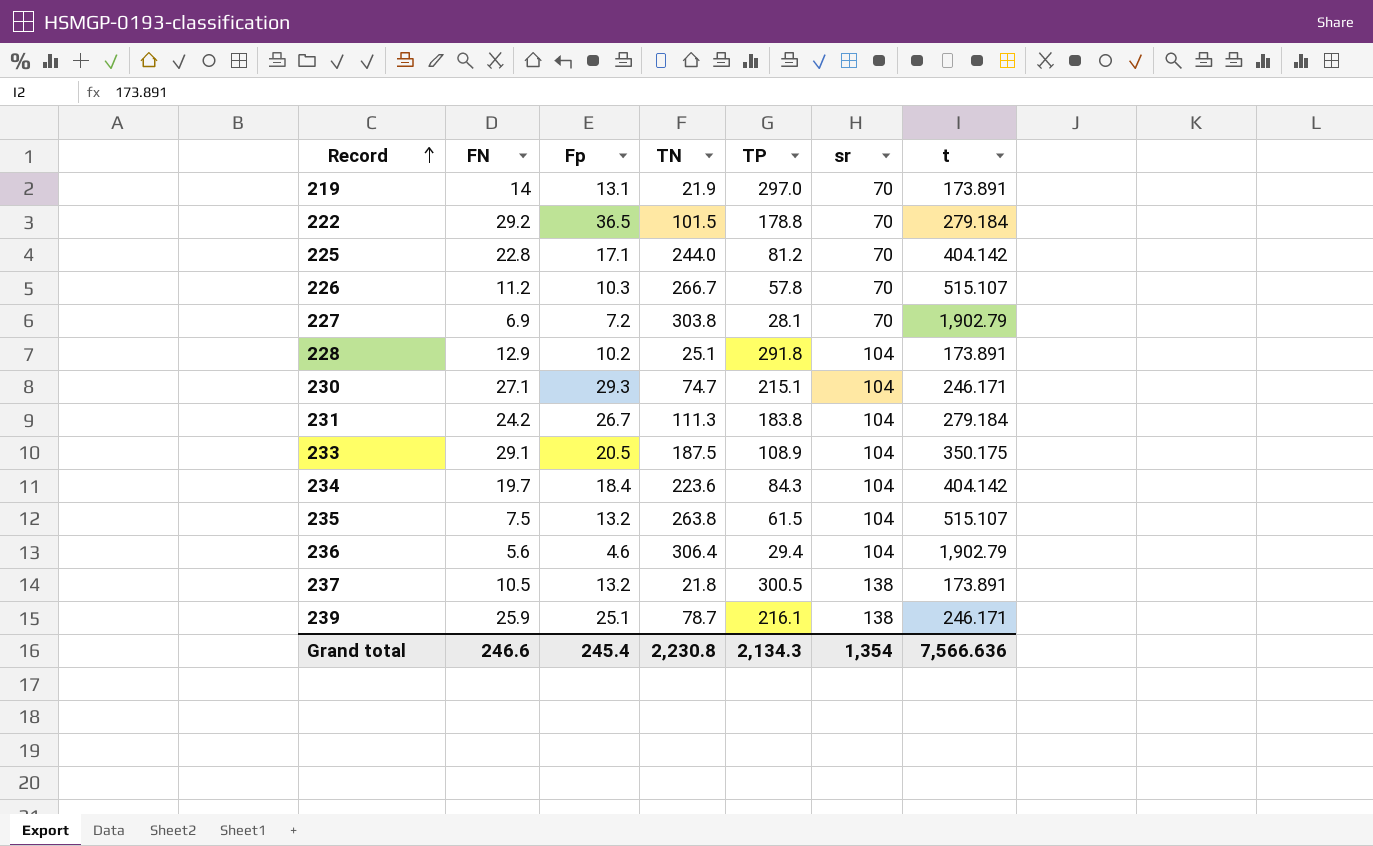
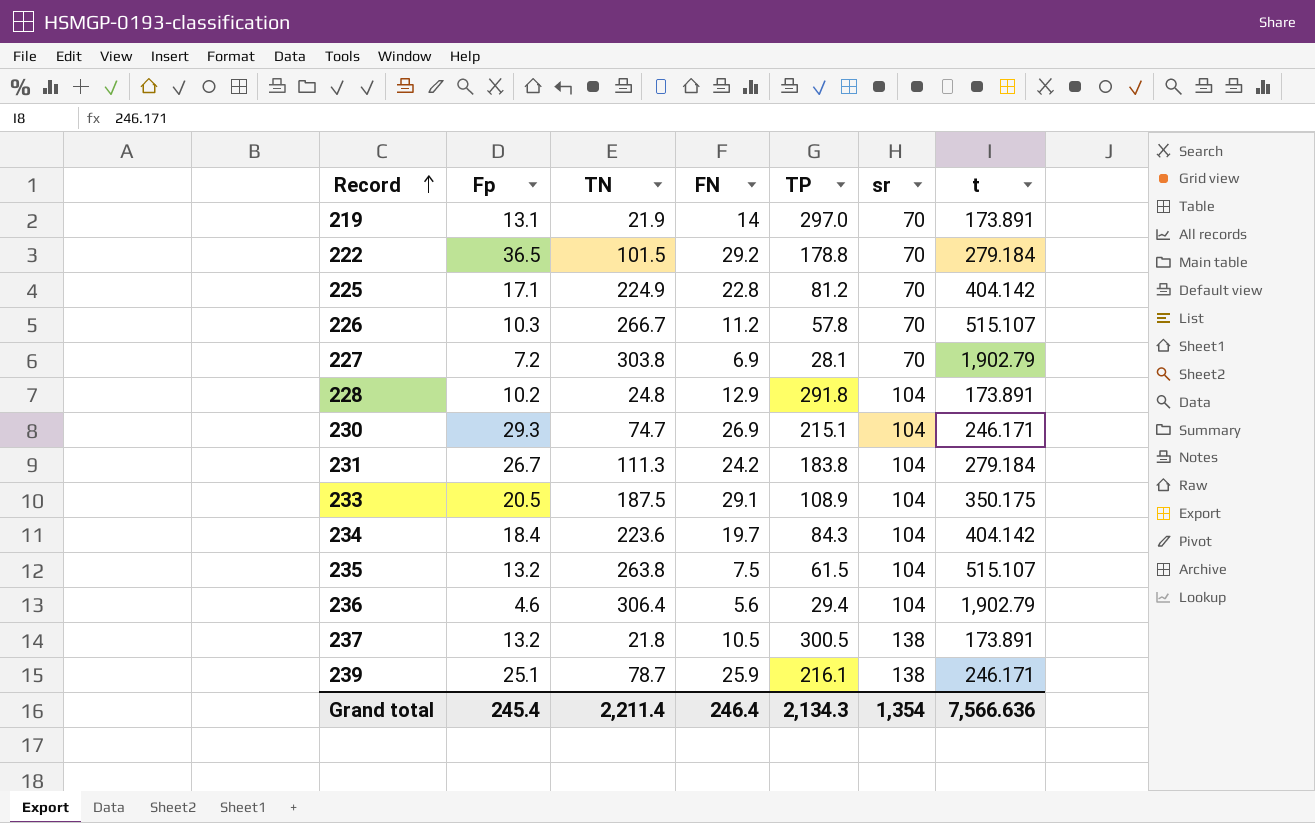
column FN | position: 2 -> 4
225 | TN: 244.0 -> 224.9
228 | TN: 25.1 -> 24.8
230 | FN: 27.1 -> 26.9
Grand total | TN: 2,230.8 -> 2,211.4
Grand total | FN: 246.6 -> 246.4

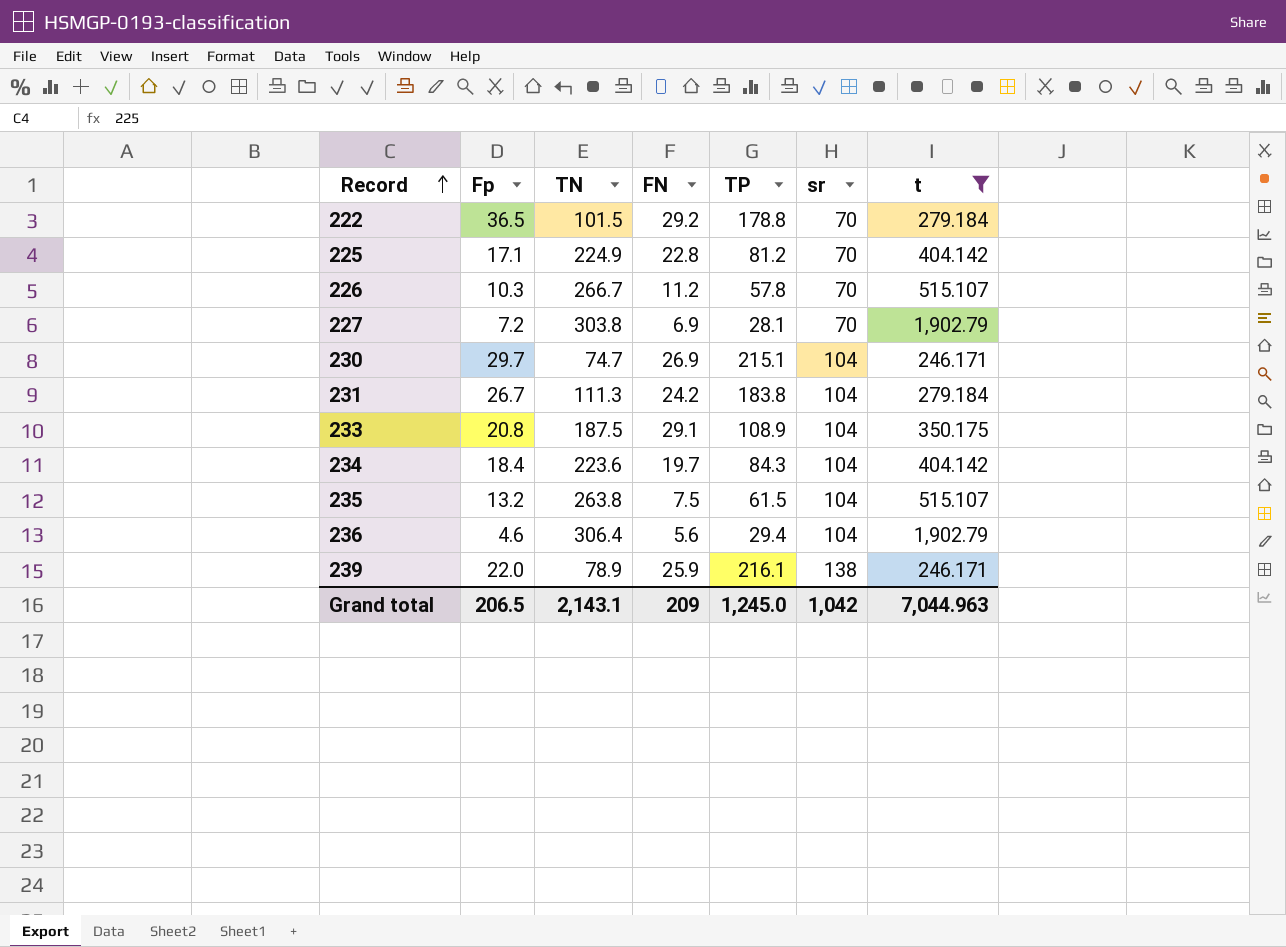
filter: none -> t != 173.891
230 | Fp: 29.3 -> 29.7
233 | Fp: 20.5 -> 20.8
239 | Fp: 25.1 -> 22.0
239 | TN: 78.7 -> 78.9
Grand total | Fp: 245.4 -> 206.5
Grand total | TN: 2,211.4 -> 2,143.1
Grand total | FN: 246.4 -> 209
Grand total | TP: 2,134.3 -> 1,245.0
Grand total | sr: 1,354 -> 1,042
Grand total | t: 7,566.636 -> 7,044.963

